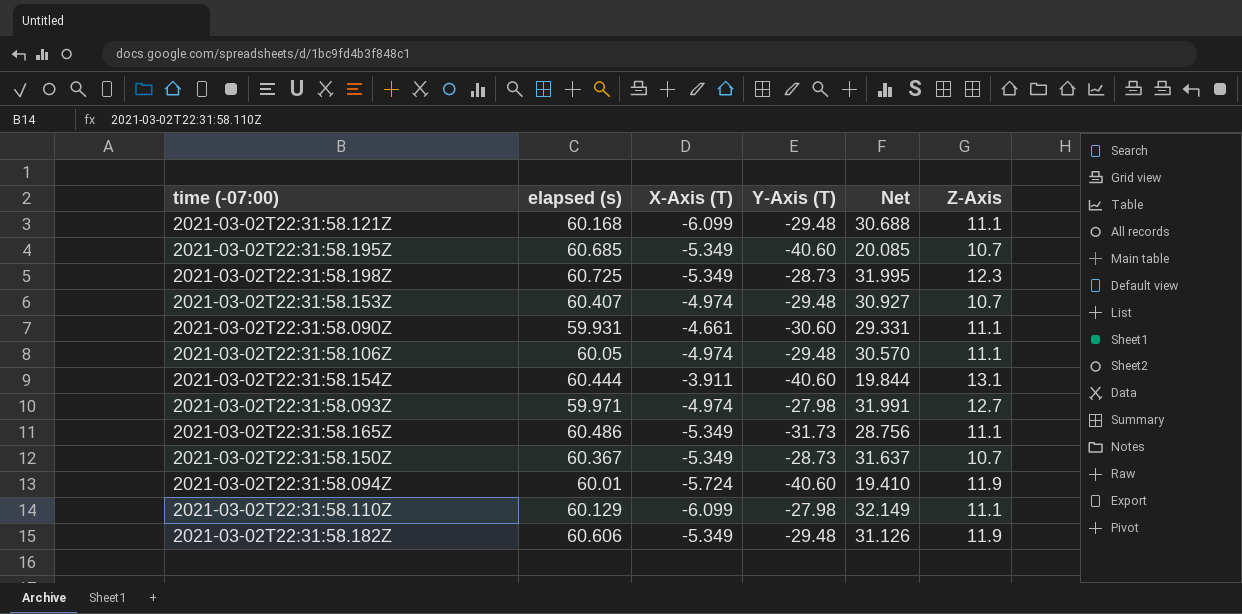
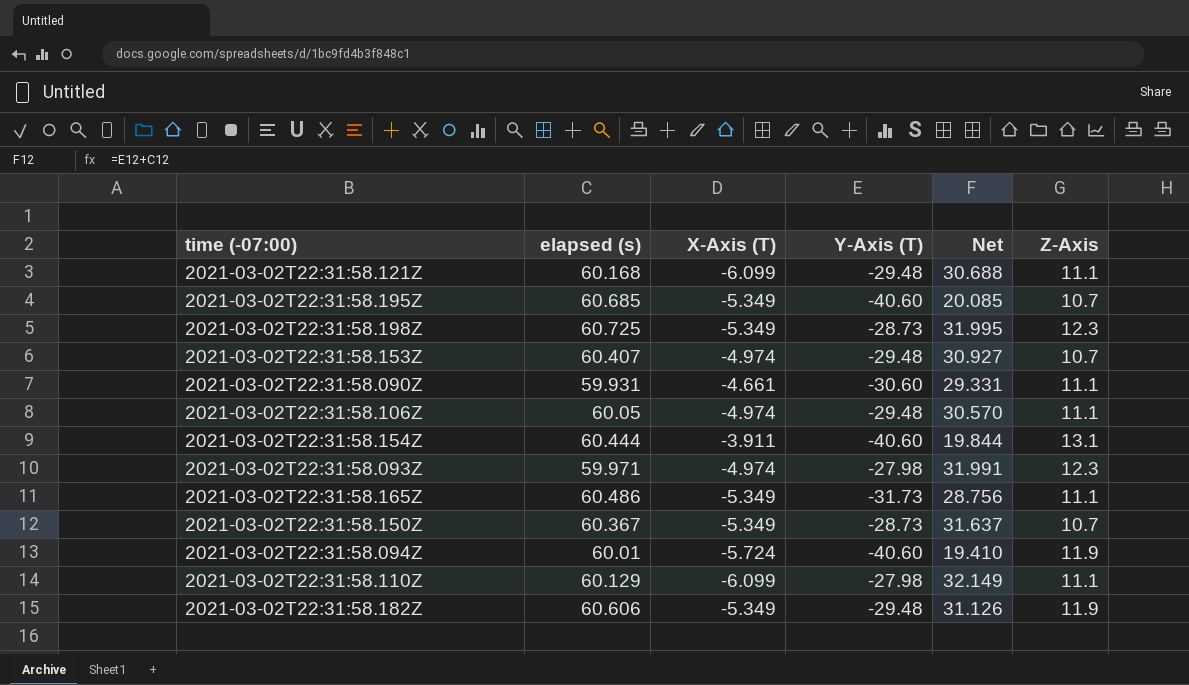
2021-03-02T22:31:58.093Z | Z-Axis: 12.7 -> 12.3

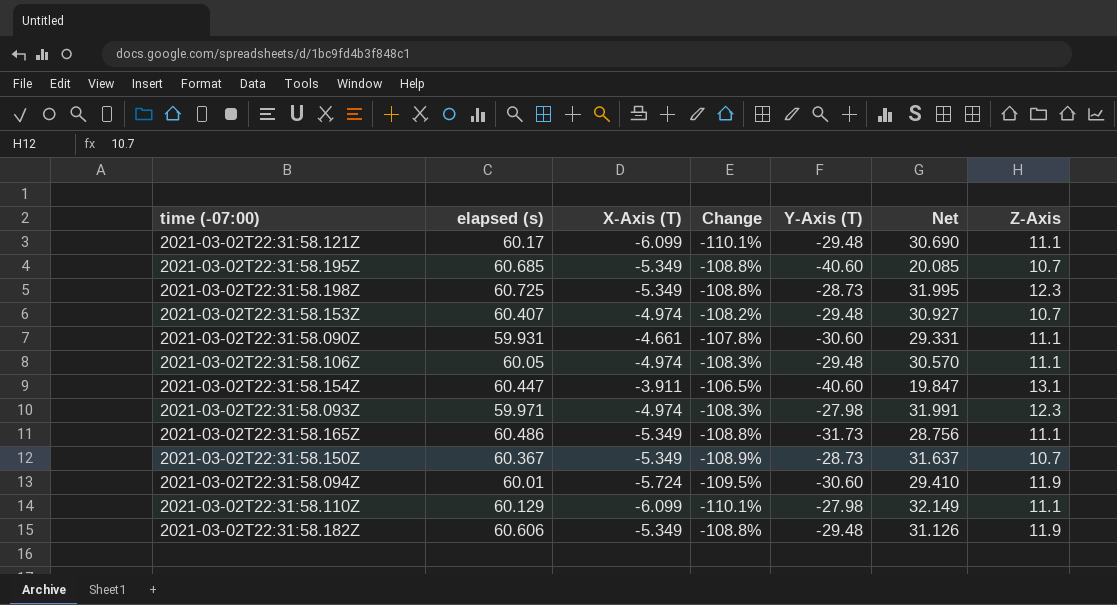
column Change | formula: none -> ([X-Axis (T)] - [elapsed (s)]) / [elapsed (s)]
2021-03-02T22:31:58.121Z | elapsed (s): 60.168 -> 60.17
2021-03-02T22:31:58.121Z | Net: 30.688 -> 30.690
2021-03-02T22:31:58.154Z | elapsed (s): 60.444 -> 60.447
2021-03-02T22:31:58.154Z | Net: 19.844 -> 19.847
2021-03-02T22:31:58.094Z | Y-Axis (T): -40.60 -> -30.60
2021-03-02T22:31:58.094Z | Net: 19.410 -> 29.410

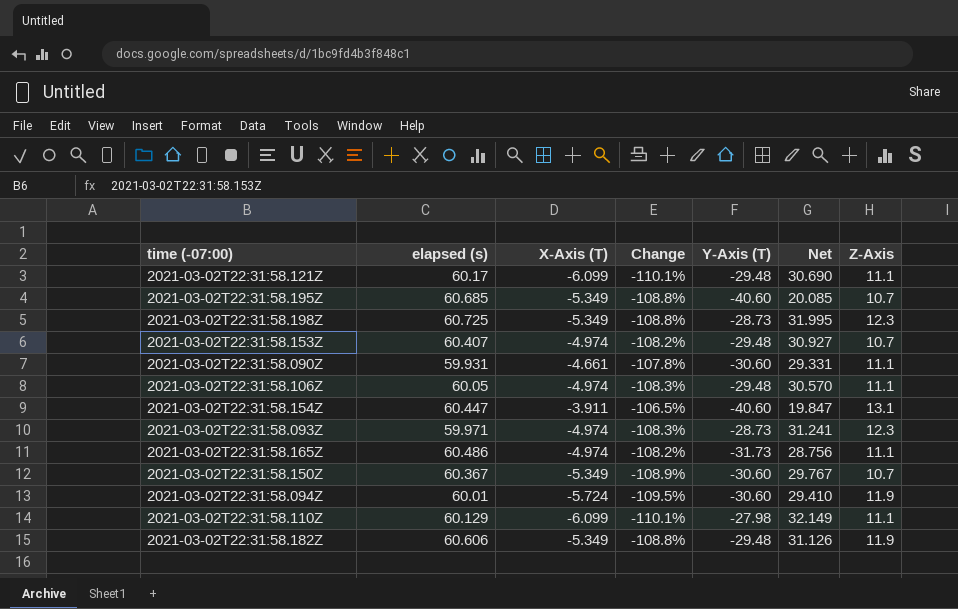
2021-03-02T22:31:58.093Z | Y-Axis (T): -27.98 -> -28.73
2021-03-02T22:31:58.093Z | Net: 31.991 -> 31.241
2021-03-02T22:31:58.165Z | X-Axis (T): -5.349 -> -4.974
2021-03-02T22:31:58.165Z | Change: -108.8% -> -108.2%
2021-03-02T22:31:58.150Z | Y-Axis (T): -28.73 -> -30.60
2021-03-02T22:31:58.150Z | Net: 31.637 -> 29.767

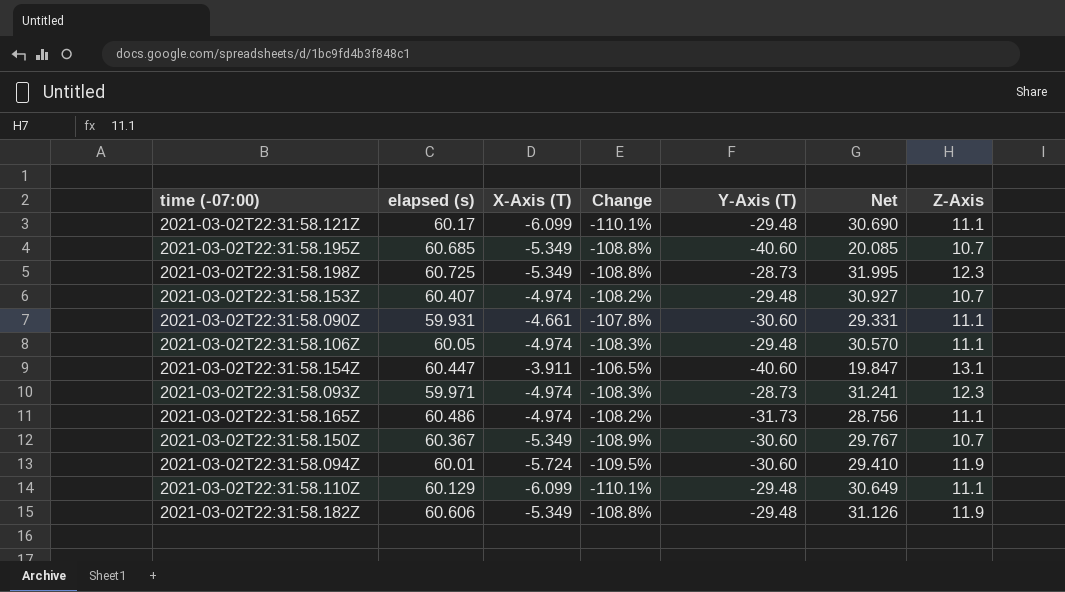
2021-03-02T22:31:58.110Z | Y-Axis (T): -27.98 -> -29.48
2021-03-02T22:31:58.110Z | Net: 32.149 -> 30.649

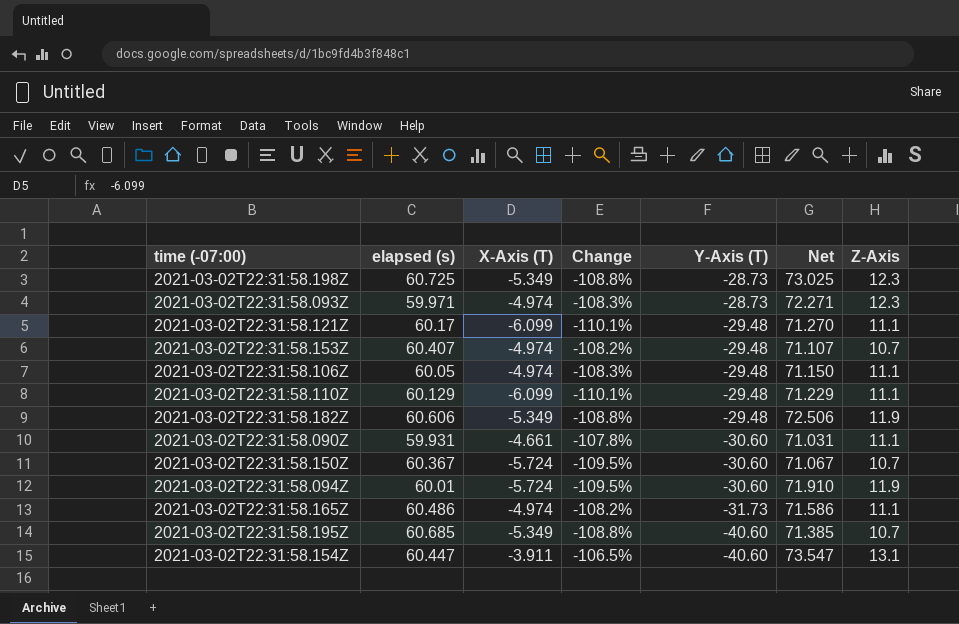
row order: none -> Y-Axis (T) descending
column Net | formula: [elapsed (s)] + [Y-Axis (T)] -> [elapsed (s)] + [Z-Axis]
2021-03-02T22:31:58.150Z | X-Axis (T): -5.349 -> -5.724
2021-03-02T22:31:58.150Z | Change: -108.9% -> -109.5%

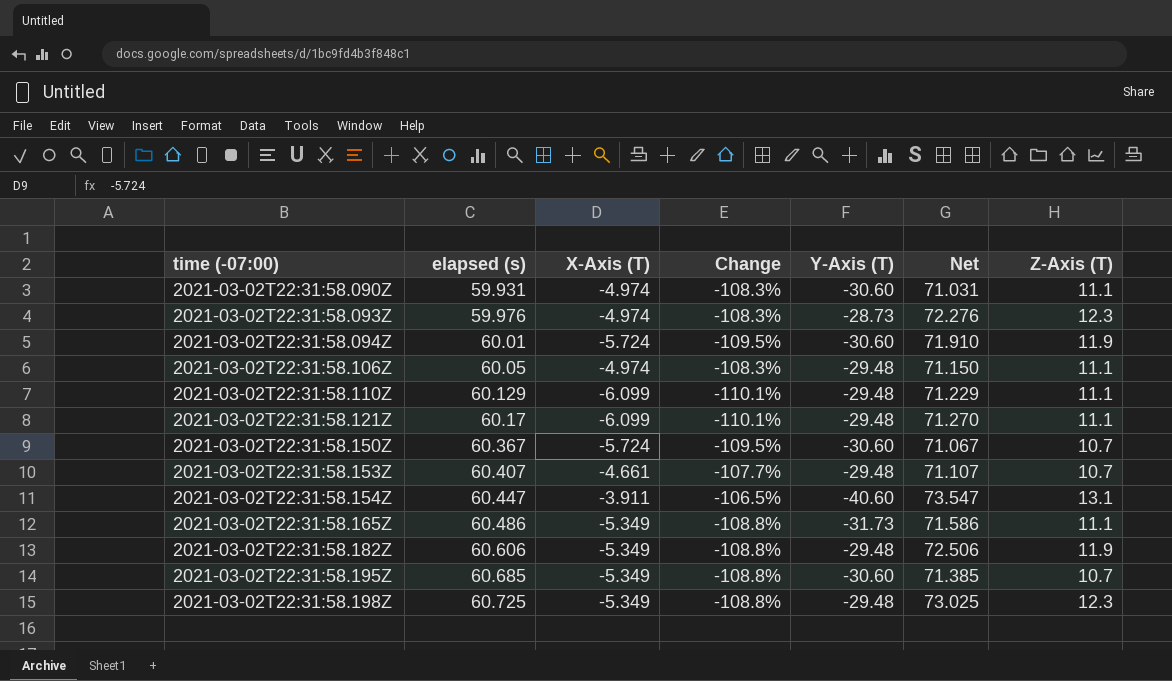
row order: Y-Axis (T) descending -> time (-07:00) ascending
column name: Z-Axis -> Z-Axis (T)
2021-03-02T22:31:58.090Z | X-Axis (T): -4.661 -> -4.974
2021-03-02T22:31:58.090Z | Change: -107.8% -> -108.3%
2021-03-02T22:31:58.093Z | elapsed (s): 59.971 -> 59.976
2021-03-02T22:31:58.093Z | Net: 72.271 -> 72.276
2021-03-02T22:31:58.153Z | X-Axis (T): -4.974 -> -4.661
2021-03-02T22:31:58.153Z | Change: -108.2% -> -107.7%
2021-03-02T22:31:58.165Z | X-Axis (T): -4.974 -> -5.349
2021-03-02T22:31:58.165Z | Change: -108.2% -> -108.8%
2021-03-02T22:31:58.195Z | Y-Axis (T): -40.60 -> -30.60
2021-03-02T22:31:58.198Z | Y-Axis (T): -28.73 -> -29.48

